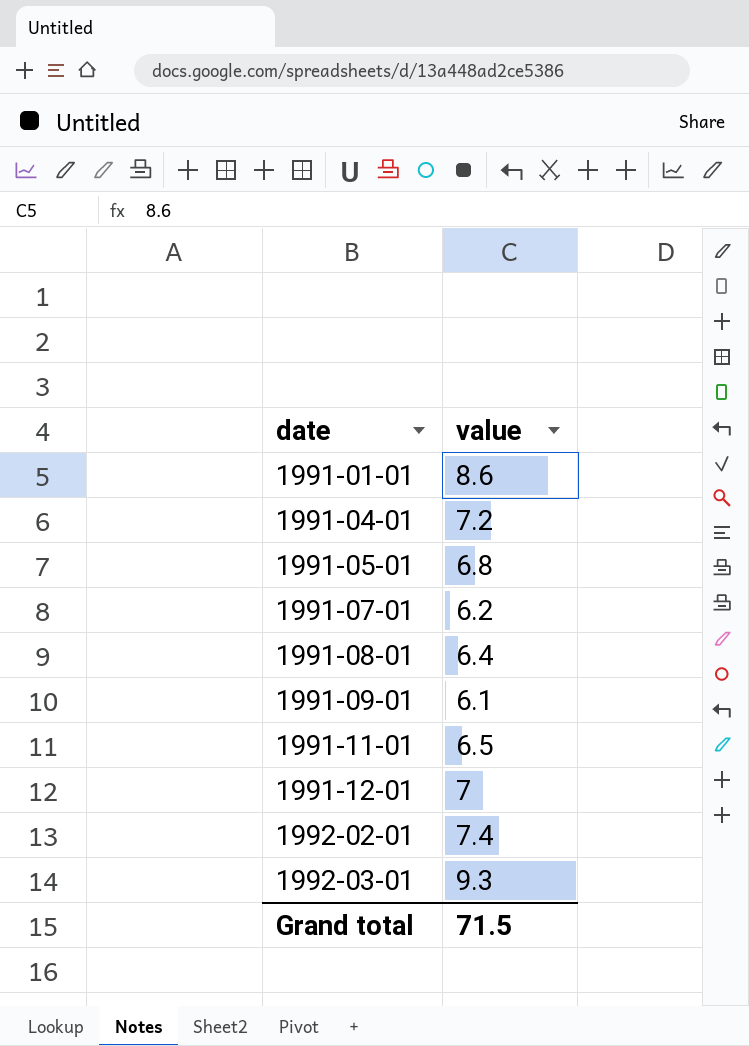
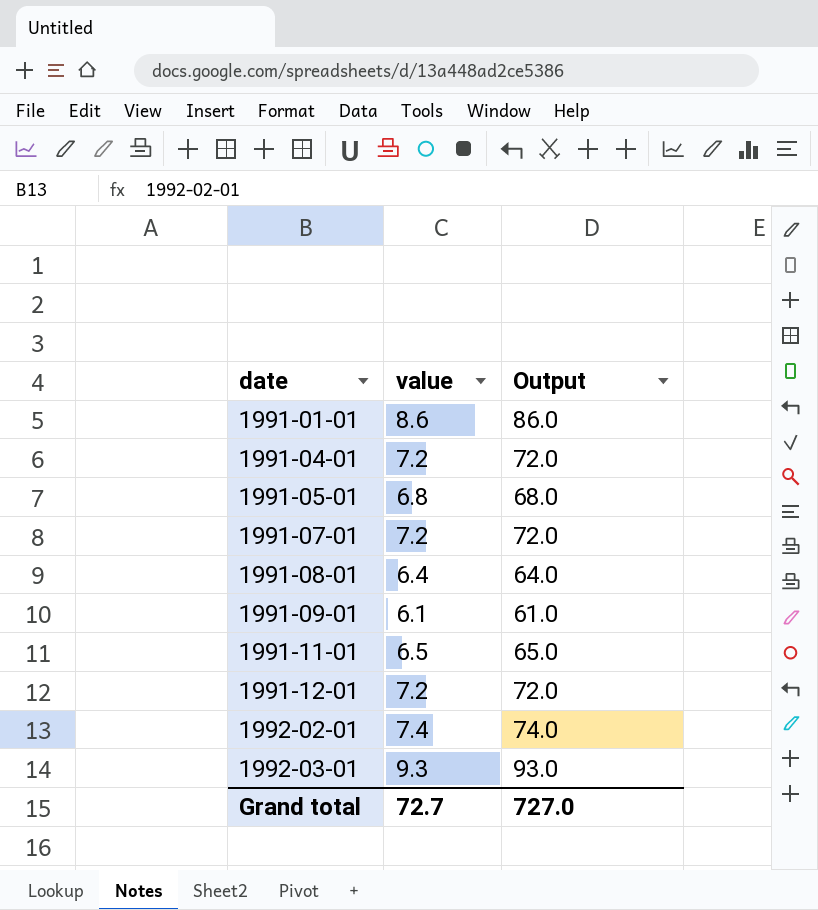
column Output | formula: none -> [value] * 10
1991-07-01 | value: 6.2 -> 7.2
1991-12-01 | value: 7 -> 7.2
Grand total | value: 71.5 -> 72.7

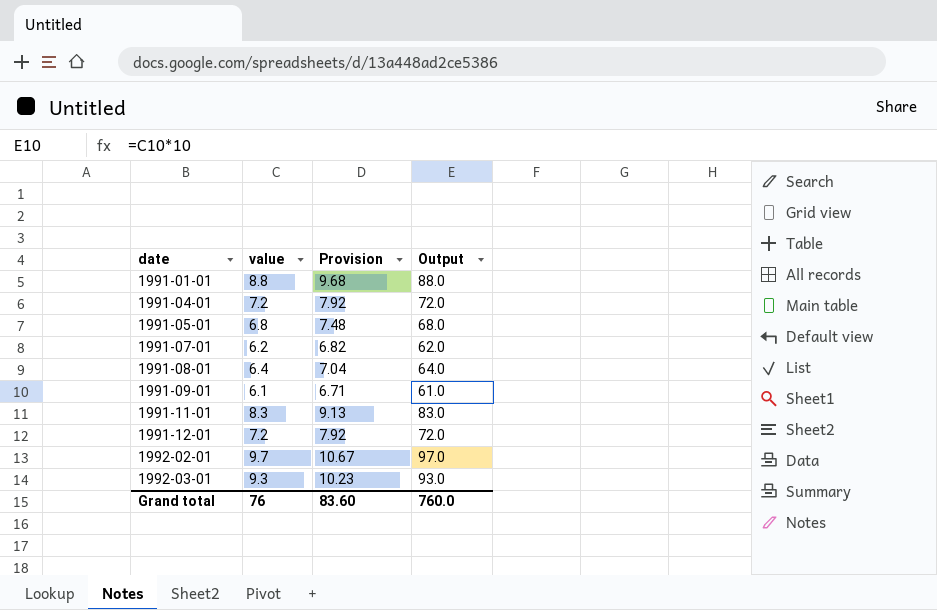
column Provision | formula: none -> [value] * 1.1
1991-01-01 | value: 8.6 -> 8.8
1991-01-01 | Output: 86.0 -> 88.0
1991-07-01 | value: 7.2 -> 6.2
1991-07-01 | Output: 72.0 -> 62.0
1991-11-01 | value: 6.5 -> 8.3
1991-11-01 | Output: 65.0 -> 83.0
1992-02-01 | value: 7.4 -> 9.7
1992-02-01 | Output: 74.0 -> 97.0
Grand total | value: 72.7 -> 76
Grand total | Output: 727.0 -> 760.0

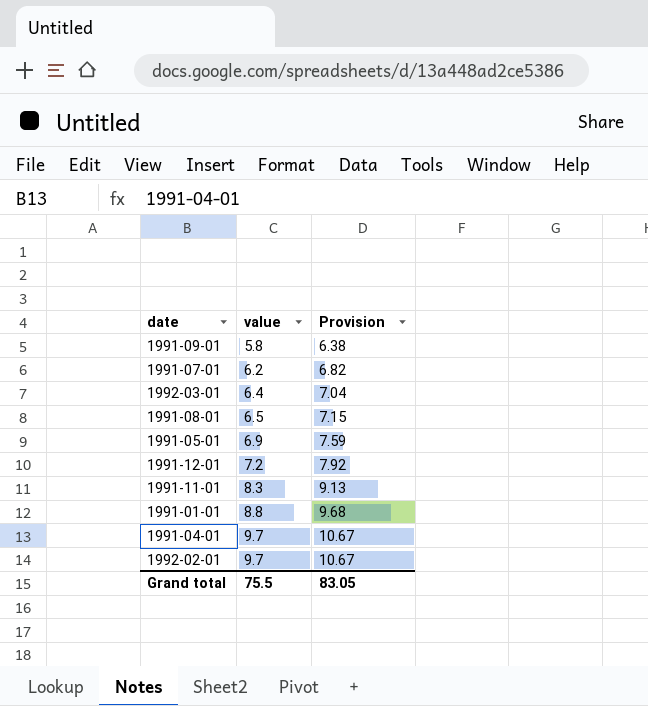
row order: date ascending -> value ascending
column Output | formula: [value] * 10 -> none
1991-09-01 | value: 6.1 -> 5.8
1991-09-01 | Provision: 6.71 -> 6.38
1992-03-01 | value: 9.3 -> 6.4
1992-03-01 | Provision: 10.23 -> 7.04
1991-08-01 | value: 6.4 -> 6.5
1991-08-01 | Provision: 7.04 -> 7.15
1991-05-01 | value: 6.8 -> 6.9
1991-05-01 | Provision: 7.48 -> 7.59
1991-04-01 | value: 7.2 -> 9.7
1991-04-01 | Provision: 7.92 -> 10.67
Grand total | value: 76 -> 75.5
Grand total | Provision: 83.60 -> 83.05

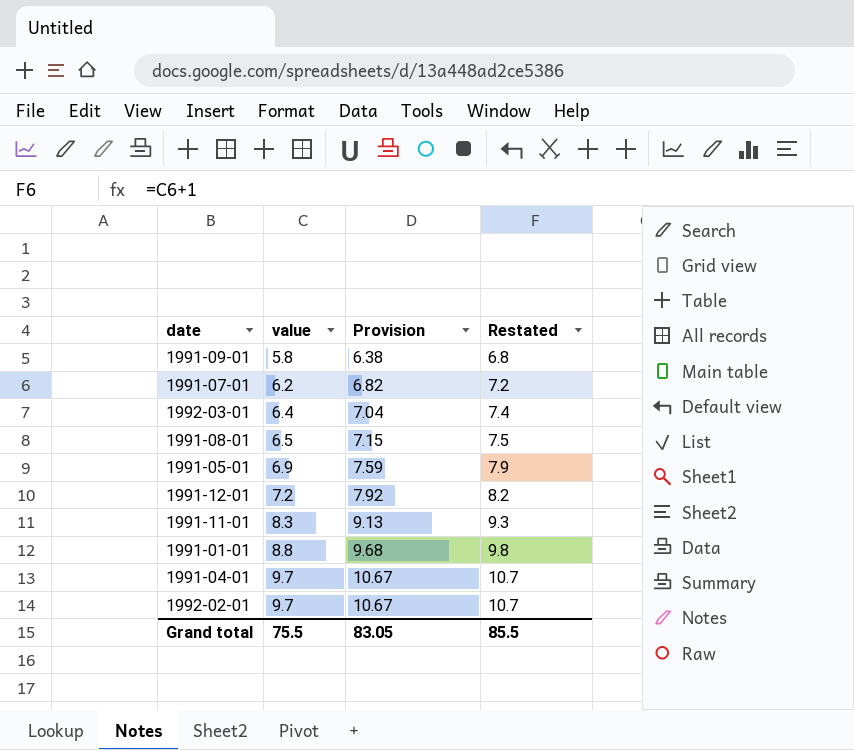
column Restated | formula: none -> [value] + 1

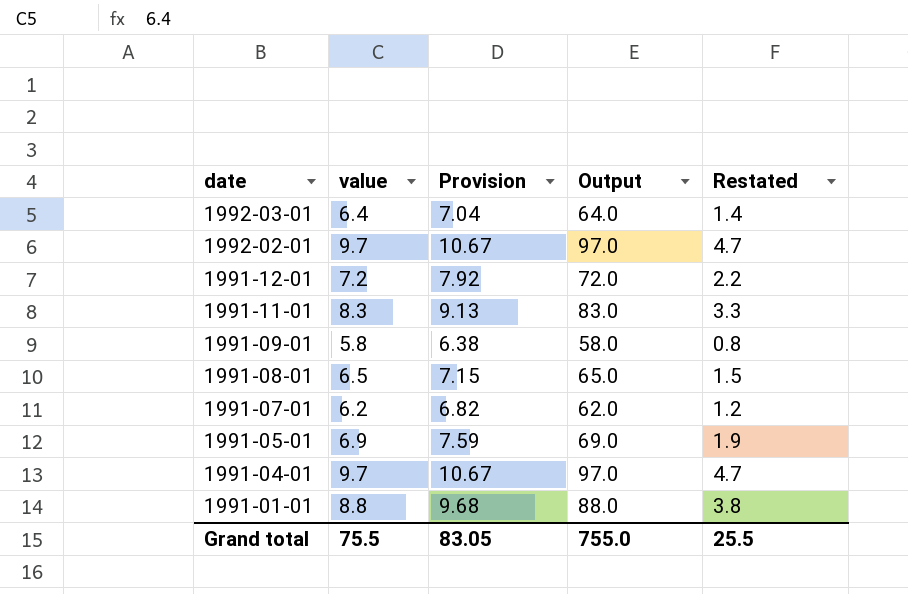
row order: value ascending -> date descending
column Output | formula: none -> [value] * 10
column Restated | formula: [value] + 1 -> [value] - 5
Grand total | Restated: 85.5 -> 25.5

